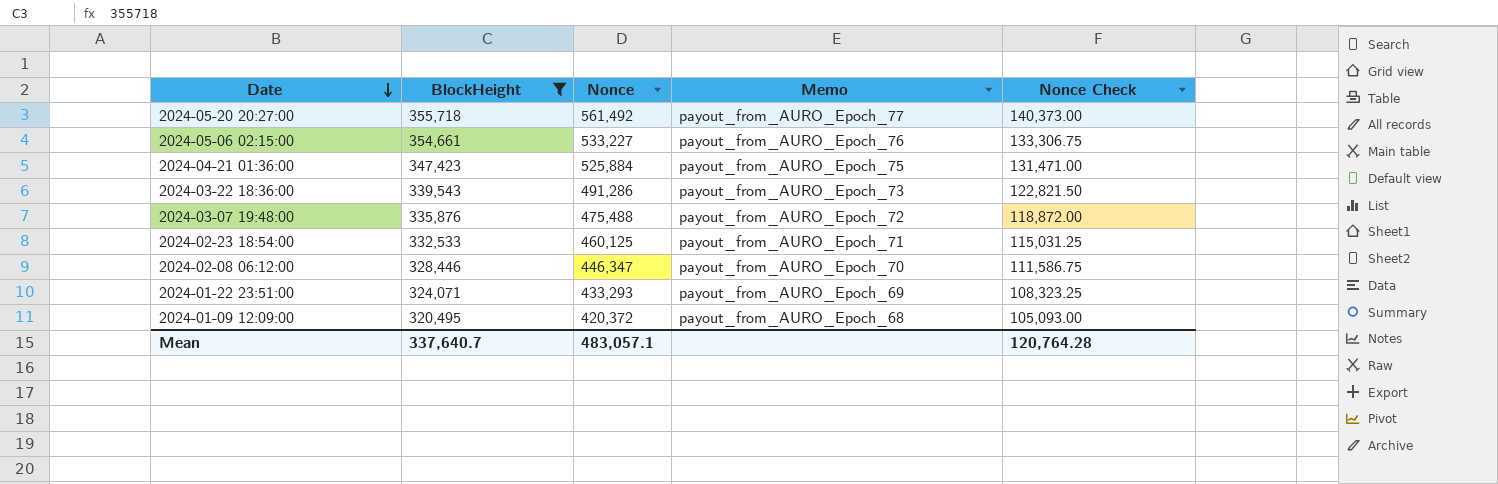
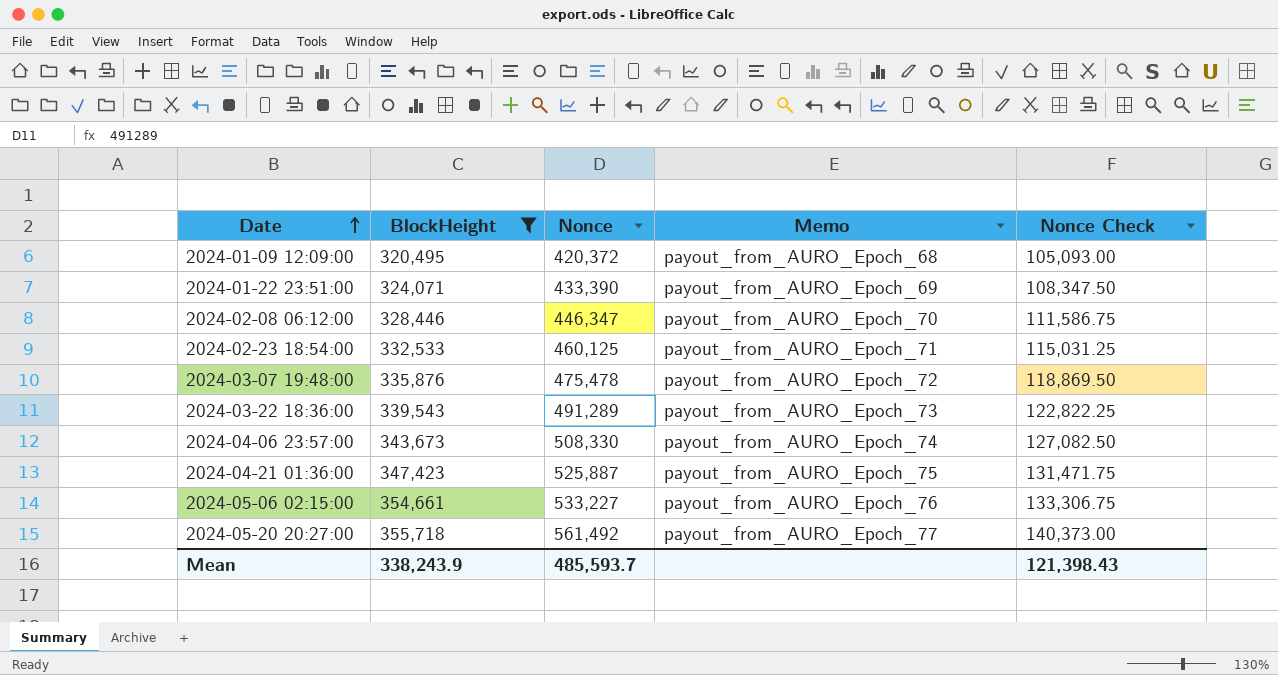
row order: Date descending -> Date ascending
2024-01-22 23:51:00 | Nonce: 433,293 -> 433,390
2024-01-22 23:51:00 | Nonce Check: 108,323.25 -> 108,347.50
2024-03-07 19:48:00 | Nonce: 475,488 -> 475,478
2024-03-07 19:48:00 | Nonce Check: 118,872.00 -> 118,869.50
2024-03-22 18:36:00 | Nonce: 491,286 -> 491,289
2024-03-22 18:36:00 | Nonce Check: 122,821.50 -> 122,822.25
row 2024-04-06 23:57:00: none -> 343,673 | 508,330 | payout_from_AURO_Epoch_74 | 127,082.50
2024-04-21 01:36:00 | Nonce: 525,884 -> 525,887
2024-04-21 01:36:00 | Nonce Check: 131,471.00 -> 131,471.75
Mean | BlockHeight: 337,640.7 -> 338,243.9
Mean | Nonce: 483,057.1 -> 485,593.7
Mean | Nonce Check: 120,764.28 -> 121,398.43

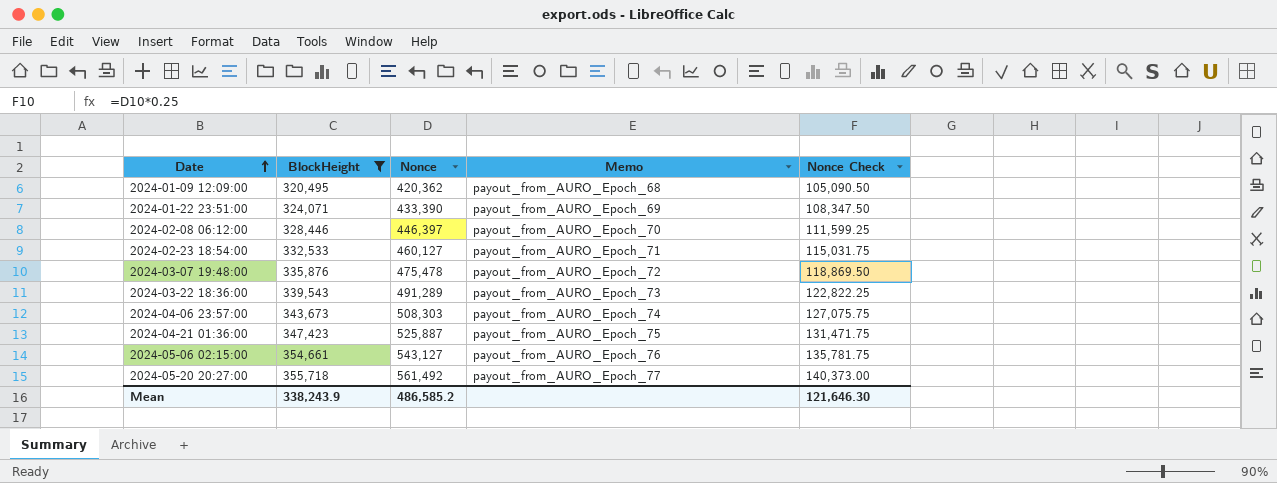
2024-01-09 12:09:00 | Nonce: 420,372 -> 420,362
2024-01-09 12:09:00 | Nonce Check: 105,093.00 -> 105,090.50
2024-02-08 06:12:00 | Nonce: 446,347 -> 446,397
2024-02-08 06:12:00 | Nonce Check: 111,586.75 -> 111,599.25
2024-02-23 18:54:00 | Nonce: 460,125 -> 460,127
2024-02-23 18:54:00 | Nonce Check: 115,031.25 -> 115,031.75
2024-04-06 23:57:00 | Nonce: 508,330 -> 508,303
2024-04-06 23:57:00 | Nonce Check: 127,082.50 -> 127,075.75
2024-05-06 02:15:00 | Nonce: 533,227 -> 543,127
2024-05-06 02:15:00 | Nonce Check: 133,306.75 -> 135,781.75
Mean | Nonce: 485,593.7 -> 486,585.2
Mean | Nonce Check: 121,398.43 -> 121,646.30

